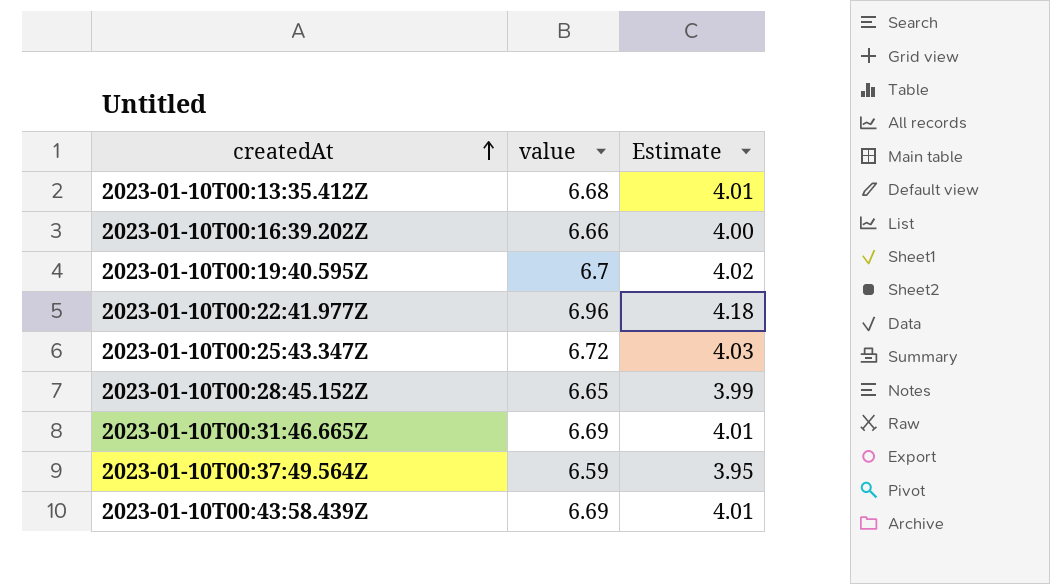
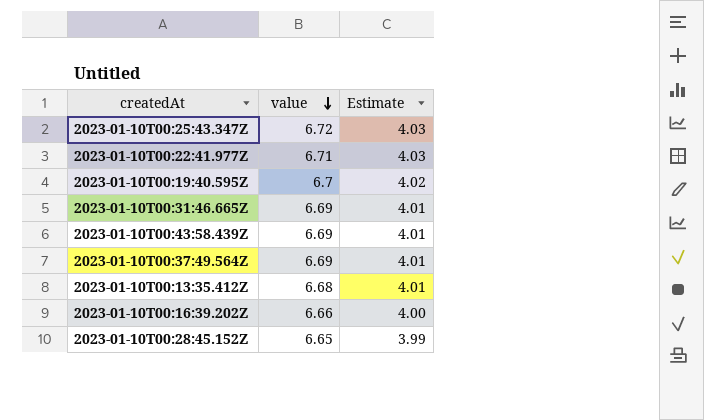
row order: createdAt ascending -> value descending
2023-01-10T00:22:41.977Z | value: 6.96 -> 6.71
2023-01-10T00:22:41.977Z | Estimate: 4.18 -> 4.03
2023-01-10T00:37:49.564Z | value: 6.59 -> 6.69
2023-01-10T00:37:49.564Z | Estimate: 3.95 -> 4.01

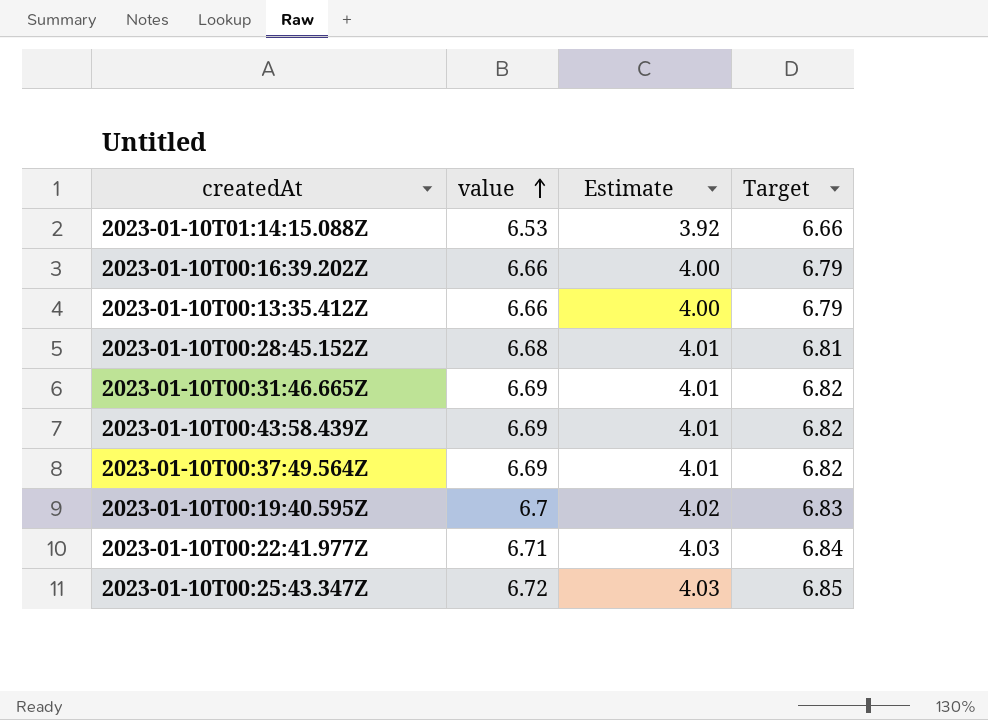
row order: value descending -> value ascending
column Target | formula: none -> [value] * 1.02
row 2023-01-10T01:14:15.088Z: none -> 6.53 | 3.92 | 6.66
2023-01-10T00:13:35.412Z | value: 6.68 -> 6.66
2023-01-10T00:13:35.412Z | Estimate: 4.01 -> 4.00
2023-01-10T00:28:45.152Z | value: 6.65 -> 6.68
2023-01-10T00:28:45.152Z | Estimate: 3.99 -> 4.01

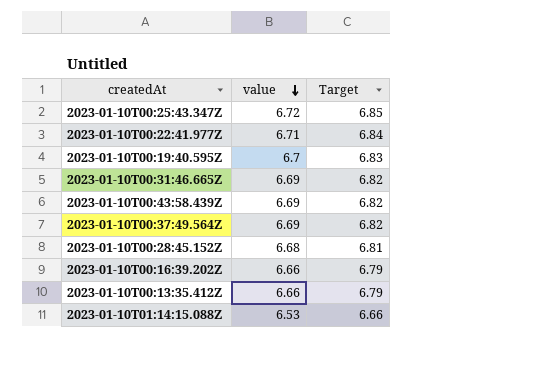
row order: value ascending -> value descending
column Estimate | formula: [value] * 0.6 -> none

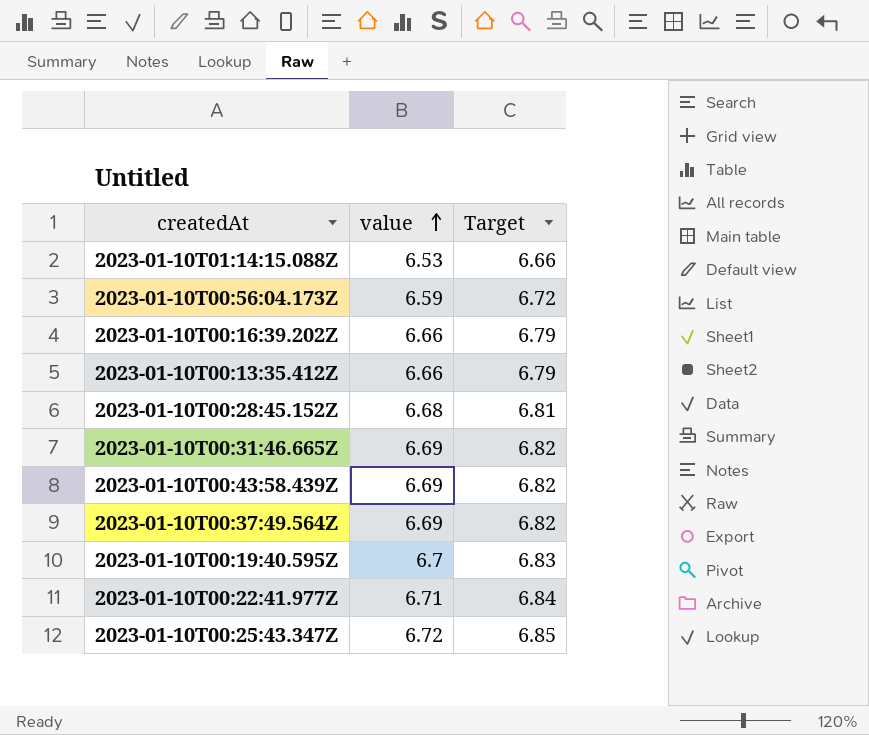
row order: value descending -> value ascending
row 2023-01-10T00:56:04.173Z: none -> 6.59 | 6.72

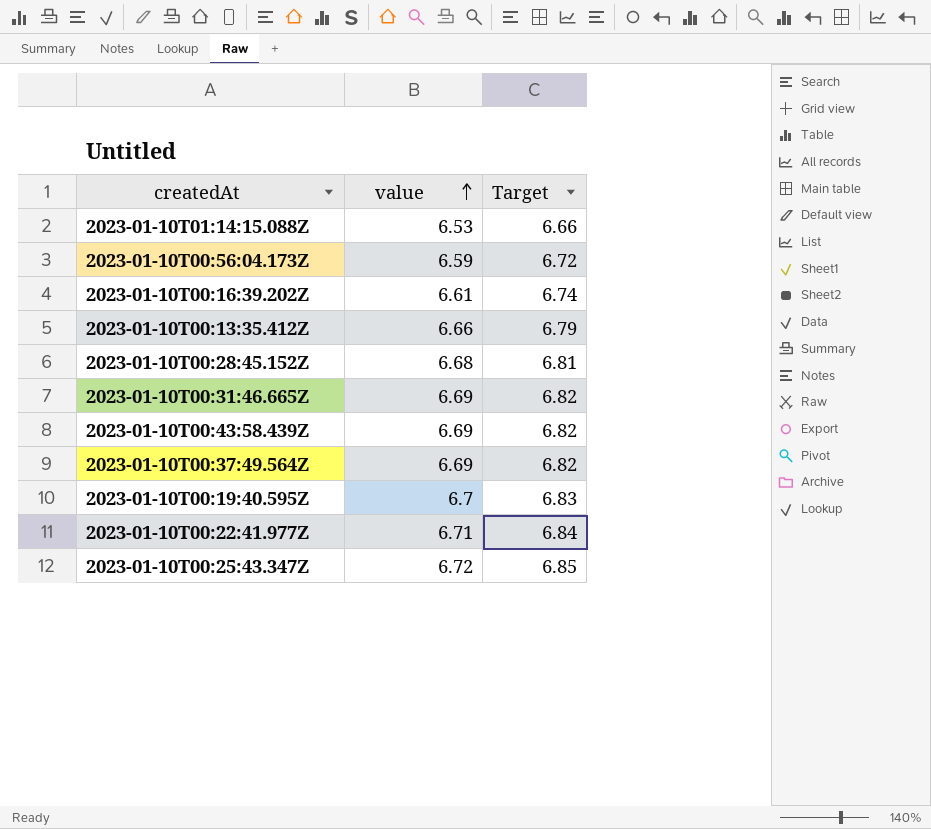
2023-01-10T00:16:39.202Z | value: 6.66 -> 6.61
2023-01-10T00:16:39.202Z | Target: 6.79 -> 6.74

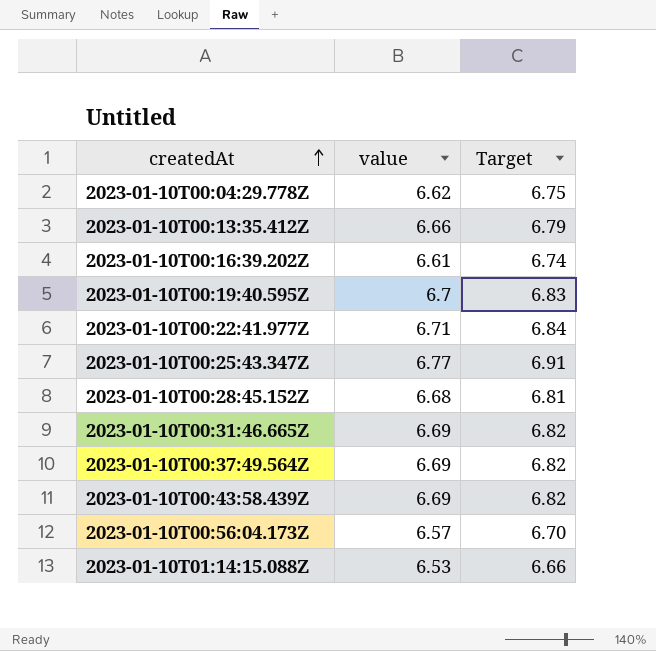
row order: value ascending -> createdAt ascending
row 2023-01-10T00:04:29.778Z: none -> 6.62 | 6.75
2023-01-10T00:25:43.347Z | value: 6.72 -> 6.77
2023-01-10T00:25:43.347Z | Target: 6.85 -> 6.91
2023-01-10T00:56:04.173Z | value: 6.59 -> 6.57
2023-01-10T00:56:04.173Z | Target: 6.72 -> 6.70

